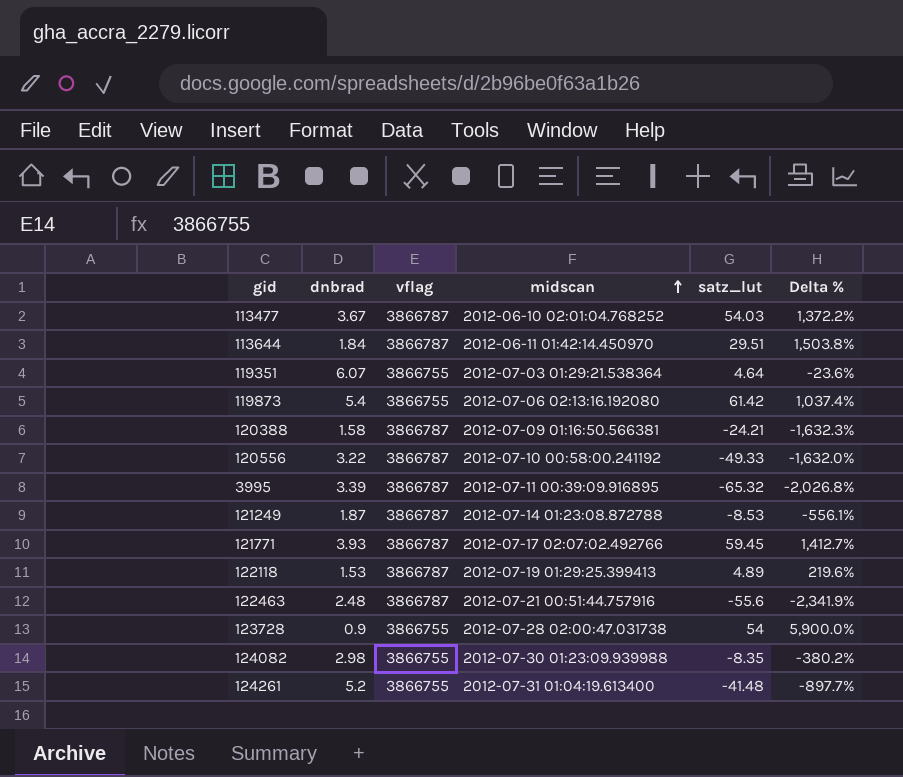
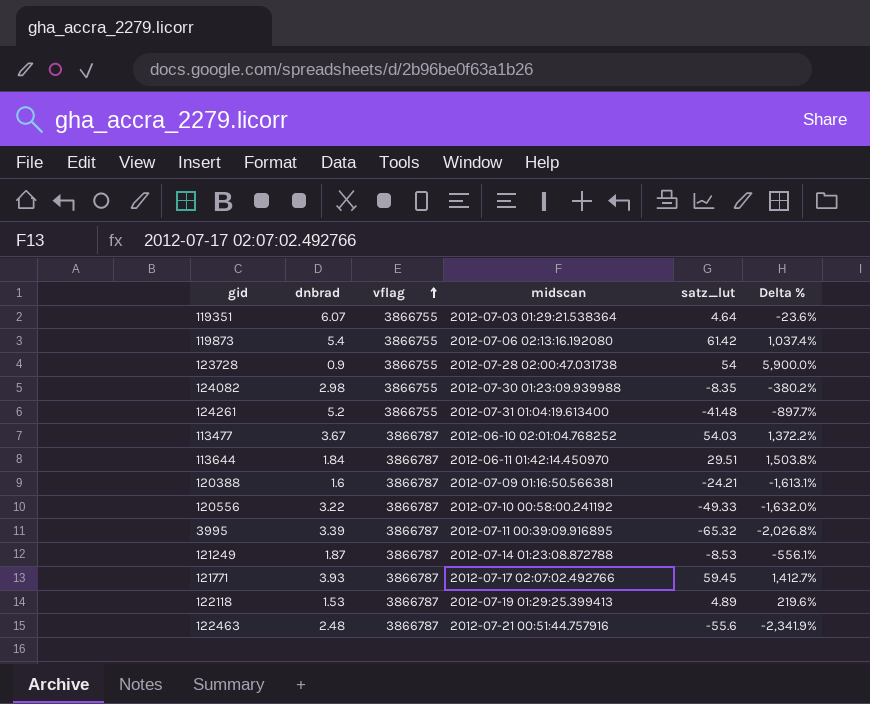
row order: midscan ascending -> vflag ascending
120388 | dnbrad: 1.58 -> 1.6
120388 | Delta %: -1,632.3% -> -1,613.1%

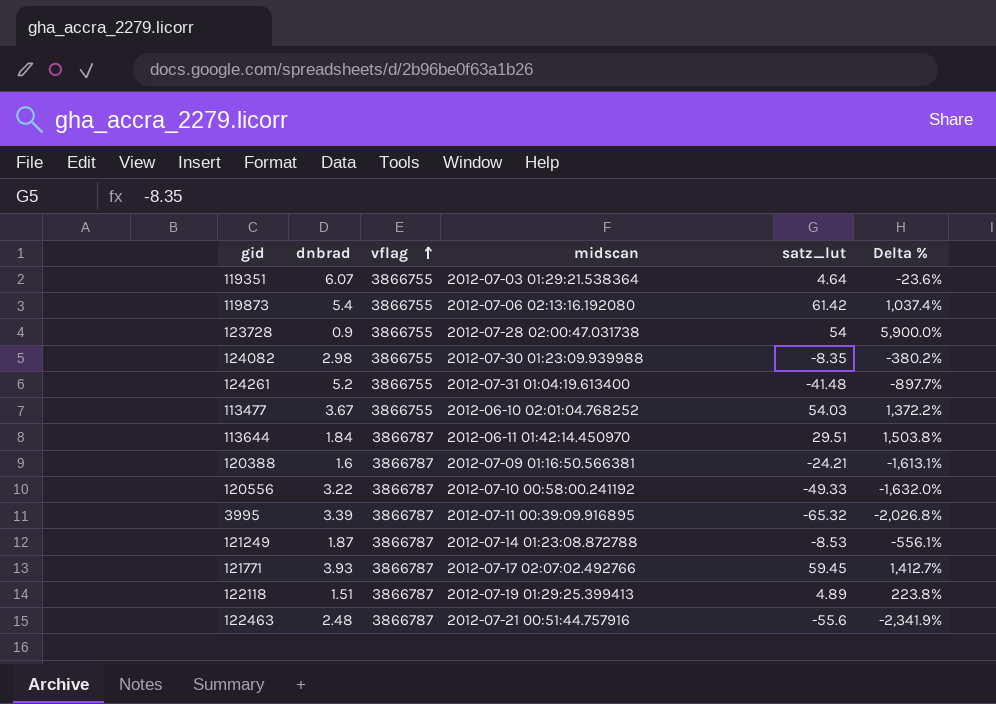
113477 | vflag: 3866787 -> 3866755
122118 | dnbrad: 1.53 -> 1.51
122118 | Delta %: 219.6% -> 223.8%

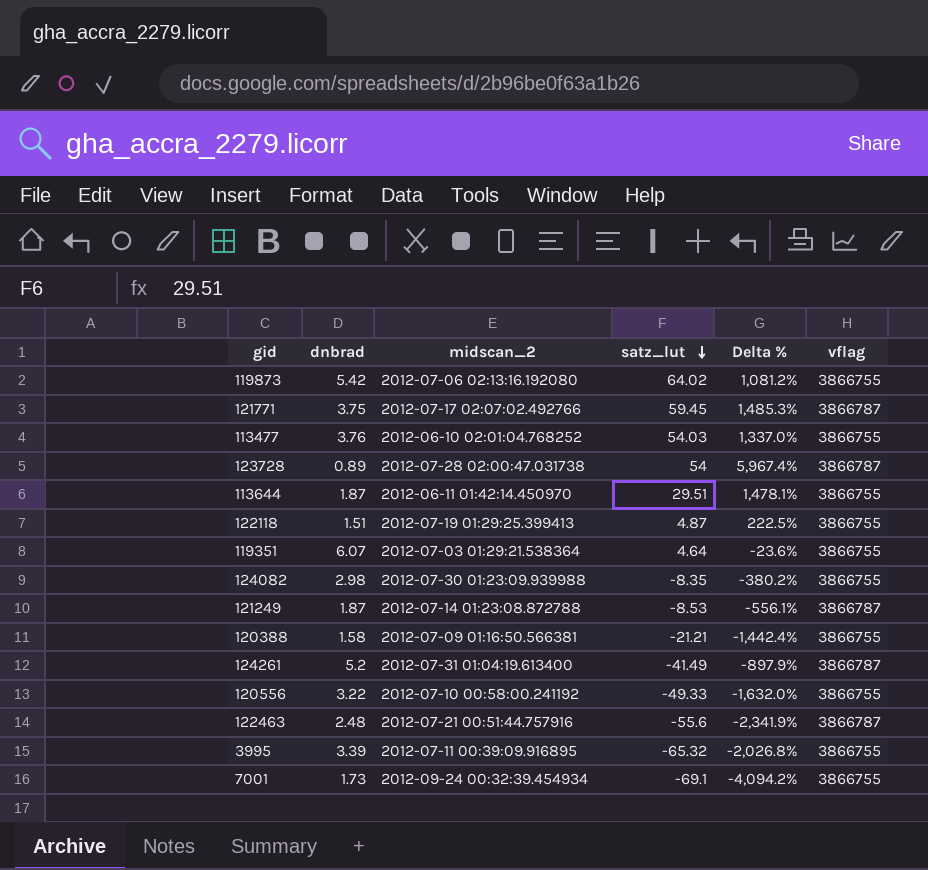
row order: vflag ascending -> satz_lut descending
column name: midscan -> midscan_2
column vflag | position: 3 -> 6
119873 | dnbrad: 5.4 -> 5.42
119873 | satz_lut: 61.42 -> 64.02
119873 | Delta %: 1,037.4% -> 1,081.2%
121771 | dnbrad: 3.93 -> 3.75
121771 | Delta %: 1,412.7% -> 1,485.3%
113477 | dnbrad: 3.67 -> 3.76
113477 | Delta %: 1,372.2% -> 1,337.0%
123728 | dnbrad: 0.9 -> 0.89
123728 | Delta %: 5,900.0% -> 5,967.4%
123728 | vflag: 3866755 -> 3866787
113644 | dnbrad: 1.84 -> 1.87
113644 | Delta %: 1,503.8% -> 1,478.1%
113644 | vflag: 3866787 -> 3866755
122118 | satz_lut: 4.89 -> 4.87
122118 | Delta %: 223.8% -> 222.5%
122118 | vflag: 3866787 -> 3866755
120388 | dnbrad: 1.6 -> 1.58
120388 | satz_lut: -24.21 -> -21.21
120388 | Delta %: -1,613.1% -> -1,442.4%
120388 | vflag: 3866787 -> 3866755
124261 | satz_lut: -41.48 -> -41.49
124261 | Delta %: -897.7% -> -897.9%
124261 | vflag: 3866755 -> 3866787
120556 | vflag: 3866787 -> 3866755
3995 | vflag: 3866787 -> 3866755
row 7001: none -> 1.73 | 2012-09-24 00:32:39.454934 | -69.1 | -4,094.2% | 3866755

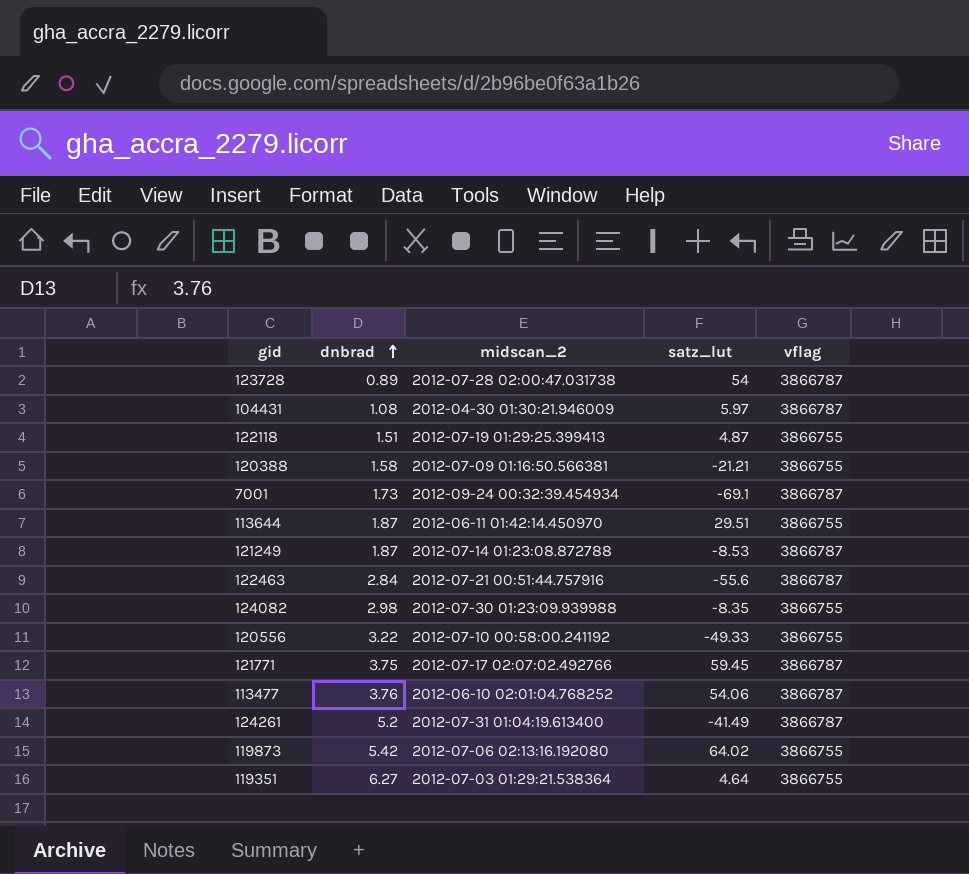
row order: satz_lut descending -> dnbrad ascending
column Delta % | formula: ([satz_lut] - [dnbrad]) / [dnbrad] -> none
row 3995: 3.39 | 2012-07-11 00:39:09.916895 | -65.32 | -2,026.8% | 3866755 -> none
row 104431: none -> 1.08 | 2012-04-30 01:30:21.946009 | 5.97 | 3866787
7001 | vflag: 3866755 -> 3866787
122463 | dnbrad: 2.48 -> 2.84
113477 | satz_lut: 54.03 -> 54.06
113477 | vflag: 3866755 -> 3866787
119351 | dnbrad: 6.07 -> 6.27

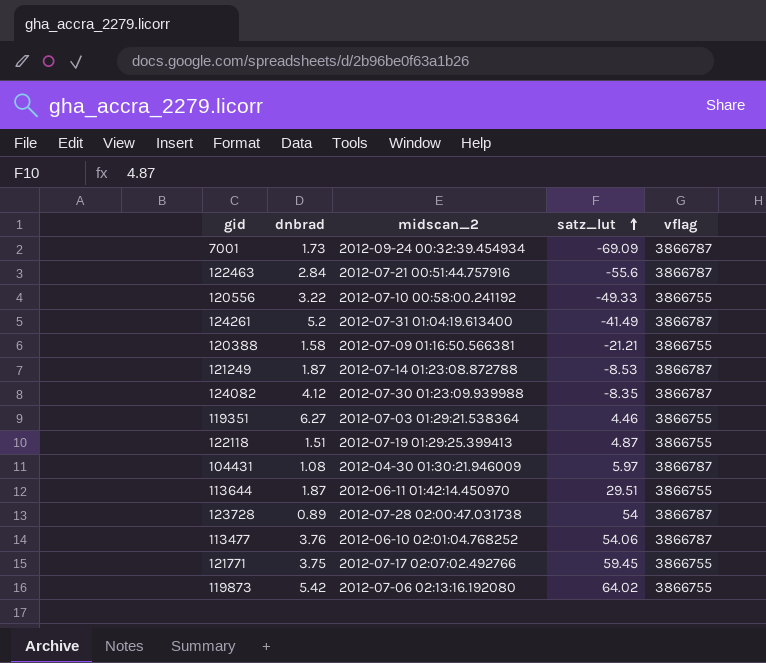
row order: dnbrad ascending -> satz_lut ascending
7001 | satz_lut: -69.1 -> -69.09
124082 | dnbrad: 2.98 -> 4.12
124082 | vflag: 3866755 -> 3866787
119351 | satz_lut: 4.64 -> 4.46
121771 | vflag: 3866787 -> 3866755

